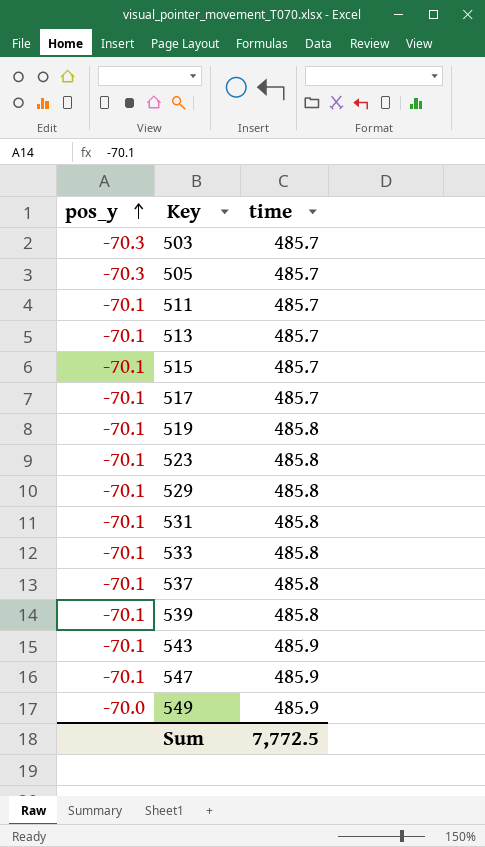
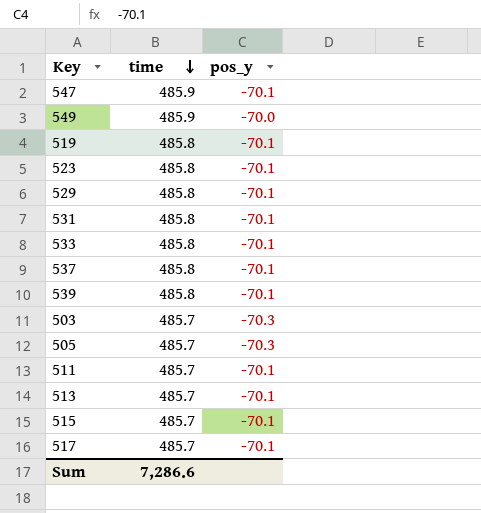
row order: pos_y ascending -> time descending
column pos_y | position: 1 -> 3
row 543: -70.1 | 485.9 -> none
Sum | time: 7,772.5 -> 7,286.6

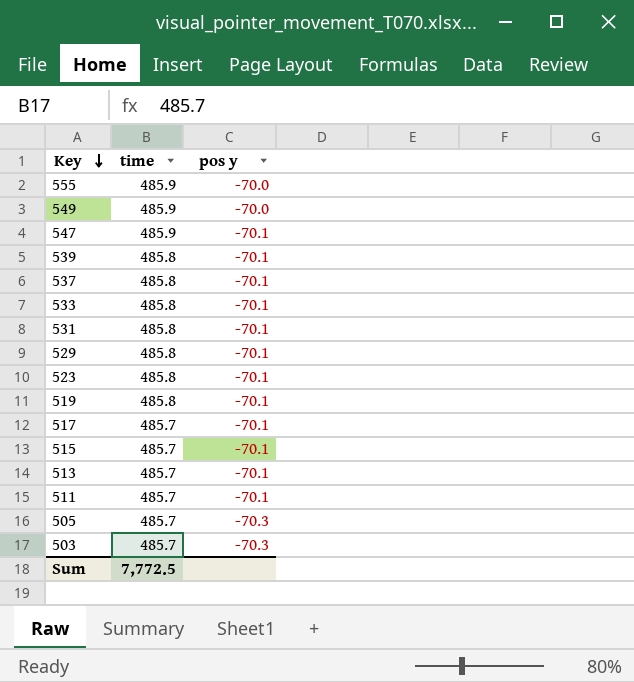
row order: time descending -> Key descending
column name: pos_y -> pos y
row 555: none -> 485.9 | -70.0
Sum | time: 7,286.6 -> 7,772.5

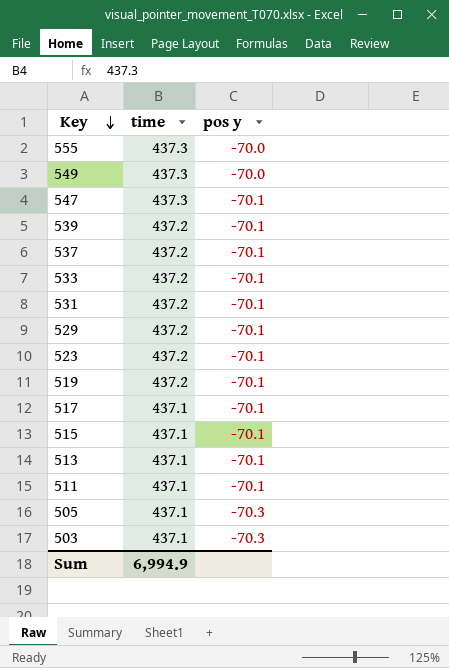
555 | time: 485.9 -> 437.3
549 | time: 485.9 -> 437.3
547 | time: 485.9 -> 437.3
539 | time: 485.8 -> 437.2
537 | time: 485.8 -> 437.2
533 | time: 485.8 -> 437.2
531 | time: 485.8 -> 437.2
529 | time: 485.8 -> 437.2
523 | time: 485.8 -> 437.2
519 | time: 485.8 -> 437.2
517 | time: 485.7 -> 437.1
515 | time: 485.7 -> 437.1
513 | time: 485.7 -> 437.1
511 | time: 485.7 -> 437.1
505 | time: 485.7 -> 437.1
503 | time: 485.7 -> 437.1
Sum | time: 7,772.5 -> 6,994.9

